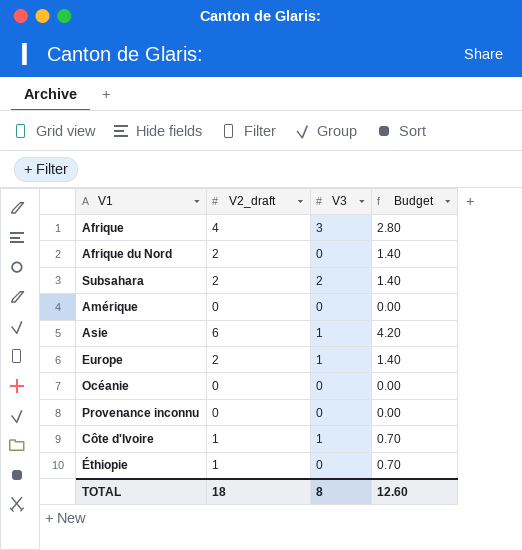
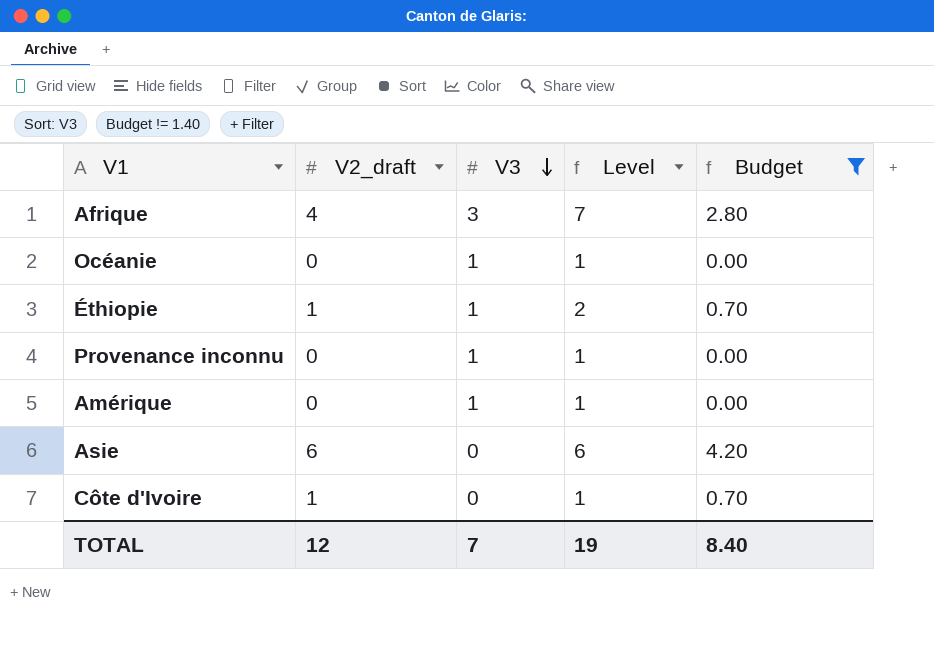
filter: none -> Budget != 1.40
row order: none -> V3 descending
column Level | formula: none -> [V2_draft] + [V3]
Océanie | V3: 0 -> 1
Éthiopie | V3: 0 -> 1
Provenance inconnu | V3: 0 -> 1
Amérique | V3: 0 -> 1
Asie | V3: 1 -> 0
Côte d'Ivoire | V3: 1 -> 0
TOTAL | V2_draft: 18 -> 12
TOTAL | V3: 8 -> 7
TOTAL | Budget: 12.60 -> 8.40

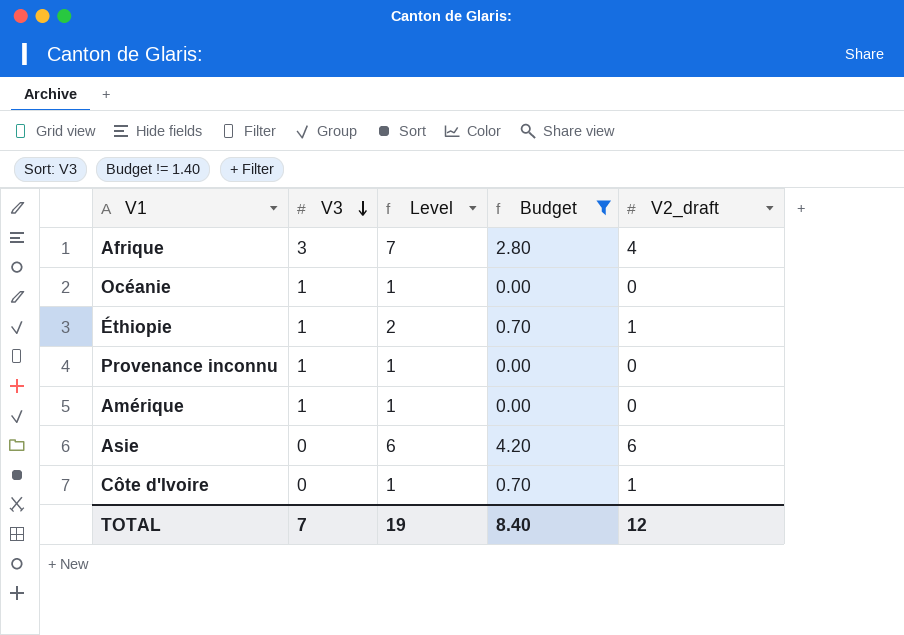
column V2_draft | position: 2 -> 5

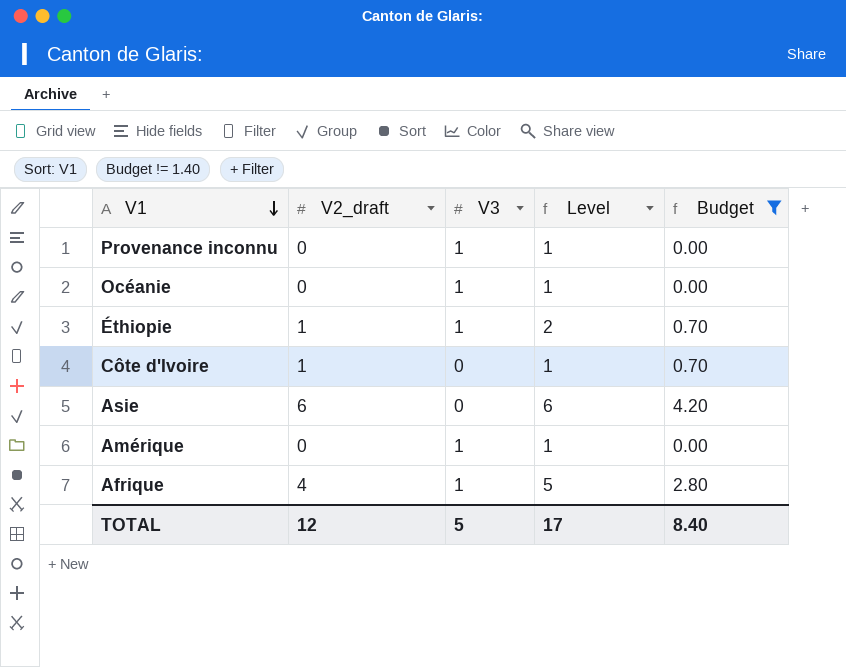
row order: V3 descending -> V1 descending
column V2_draft | position: 5 -> 2
Afrique | V3: 3 -> 1
Afrique | Level: 7 -> 5
TOTAL | V3: 7 -> 5
TOTAL | Level: 19 -> 17

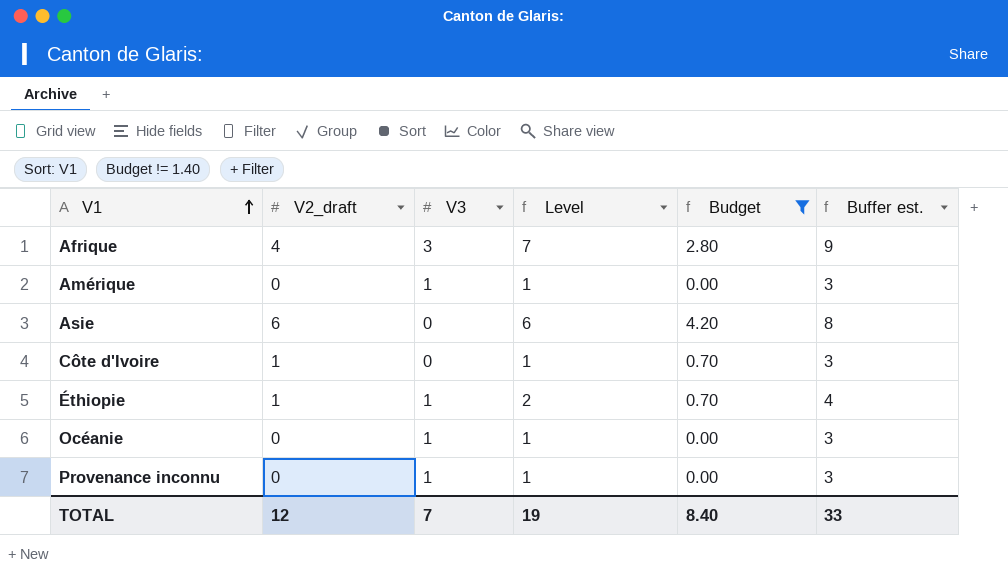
row order: V1 descending -> V1 ascending
column Buffer est. | formula: none -> [Level] + 2
Afrique | V3: 1 -> 3
Afrique | Level: 5 -> 7
TOTAL | V3: 5 -> 7
TOTAL | Level: 17 -> 19

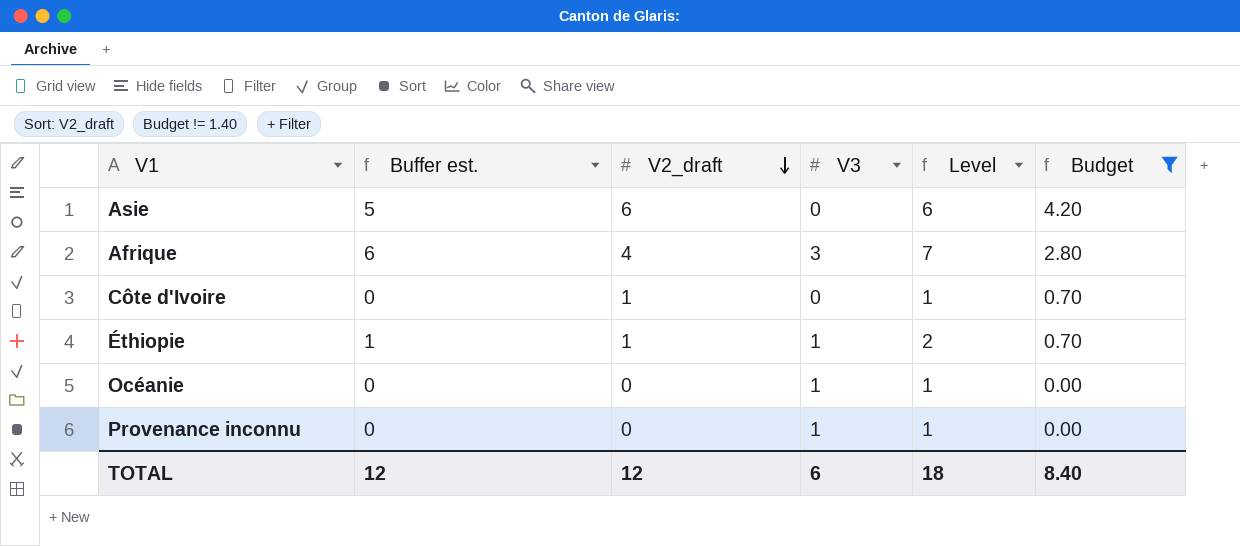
row order: V1 ascending -> V2_draft descending
column Buffer est. | formula: [Level] + 2 -> [Level] - 1
column Buffer est. | position: 6 -> 2
row Amérique: 0 | 1 | 1 | 0.00 | 3 -> none
TOTAL | Buffer est.: 33 -> 12
TOTAL | V3: 7 -> 6
TOTAL | Level: 19 -> 18

